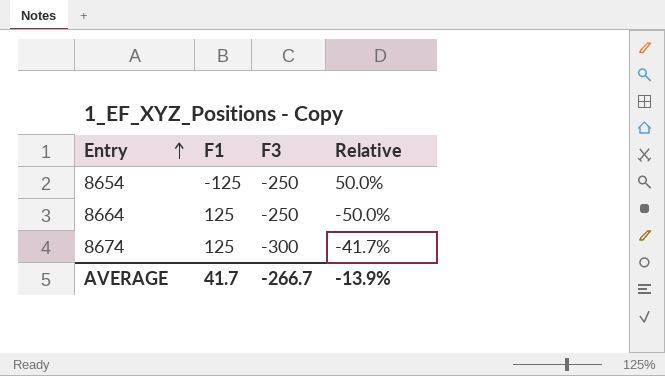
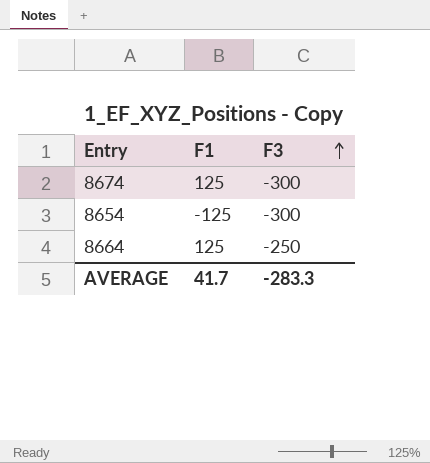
row order: Entry ascending -> F3 ascending
column Relative | formula: [F1] / [F3] -> none
8654 | F3: -250 -> -300
AVERAGE | F3: -266.7 -> -283.3

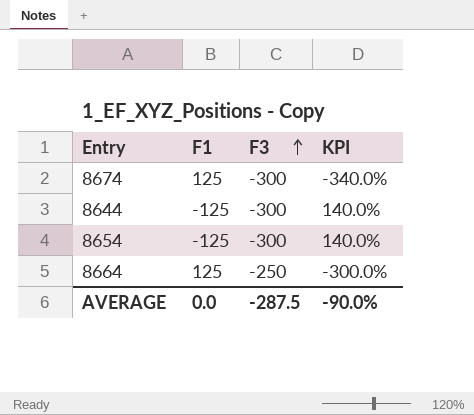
column KPI | formula: none -> ([F3] - [F1]) / [F1]
row 8644: none -> -125 | -300 | 140.0%
AVERAGE | F1: 41.7 -> 0.0
AVERAGE | F3: -283.3 -> -287.5

